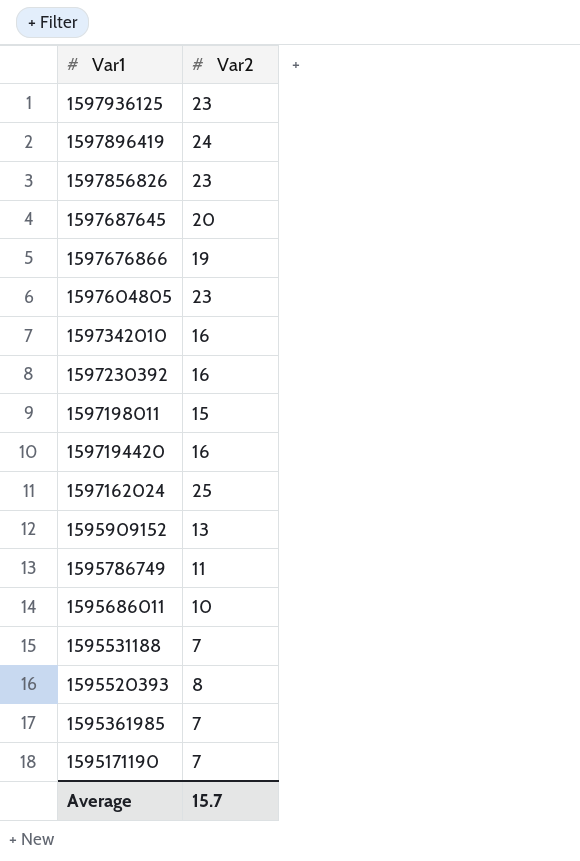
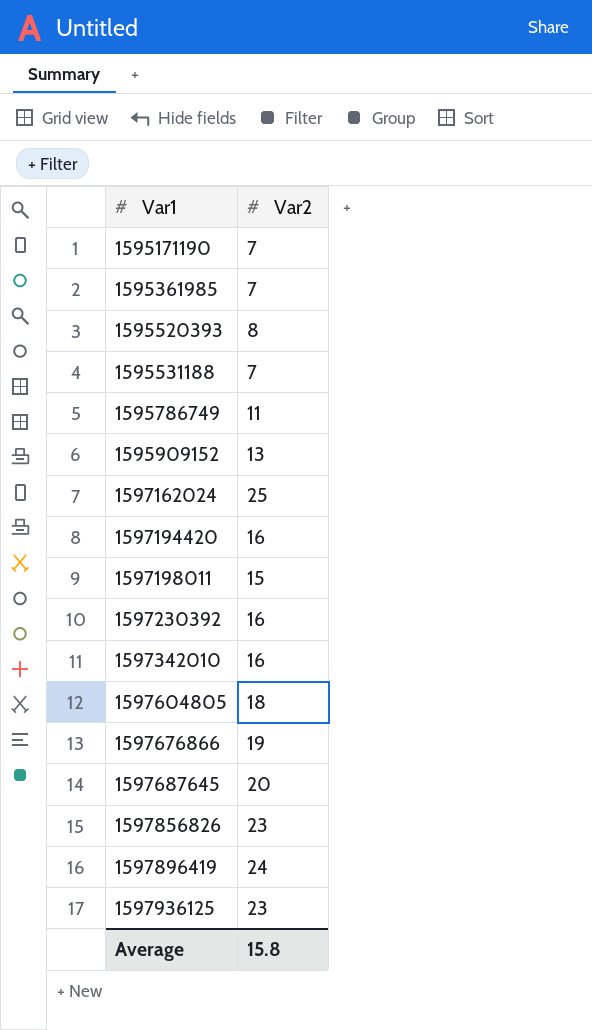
row order: Var1 descending -> Var1 ascending
row 1595686011: 10 -> none
1597604805 | Var2: 23 -> 18
Average | Var2: 15.7 -> 15.8

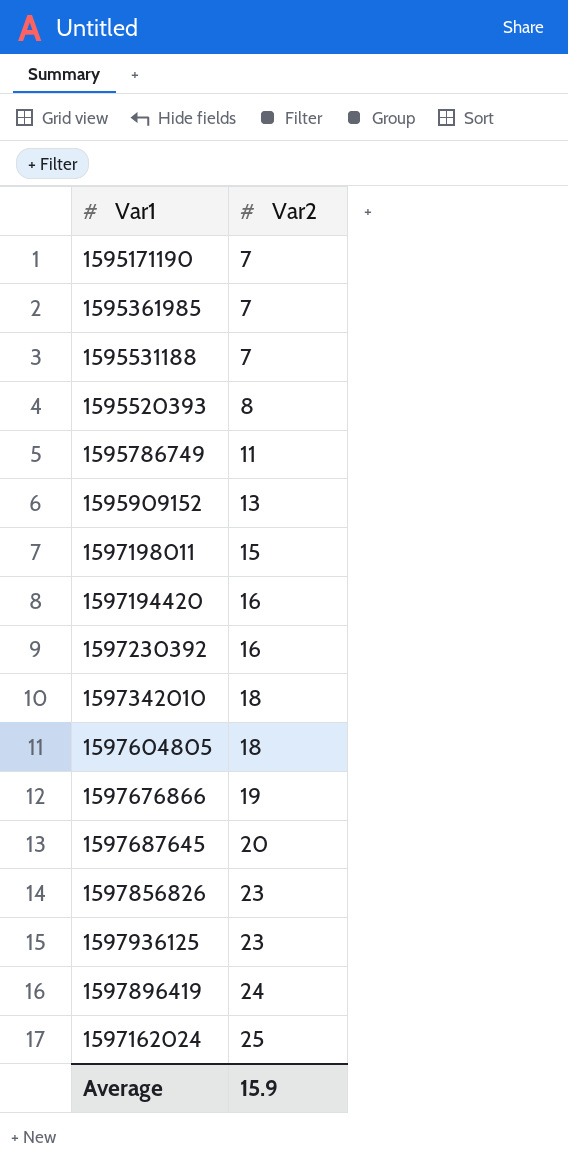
row order: Var1 ascending -> Var2 ascending
1597342010 | Var2: 16 -> 18
Average | Var2: 15.8 -> 15.9

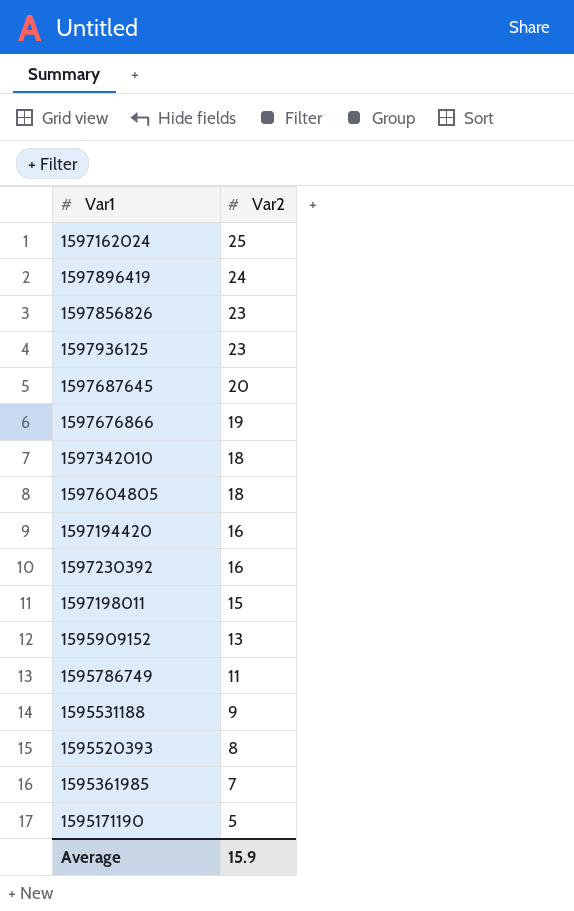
row order: Var2 ascending -> Var2 descending
1595531188 | Var2: 7 -> 9
1595171190 | Var2: 7 -> 5

